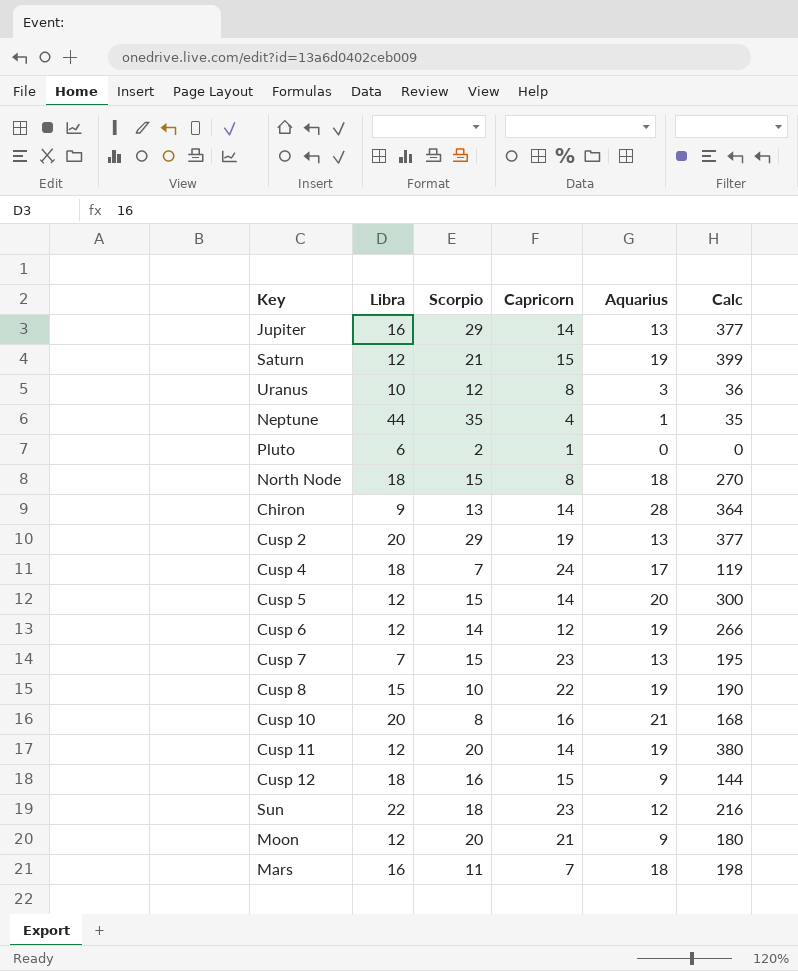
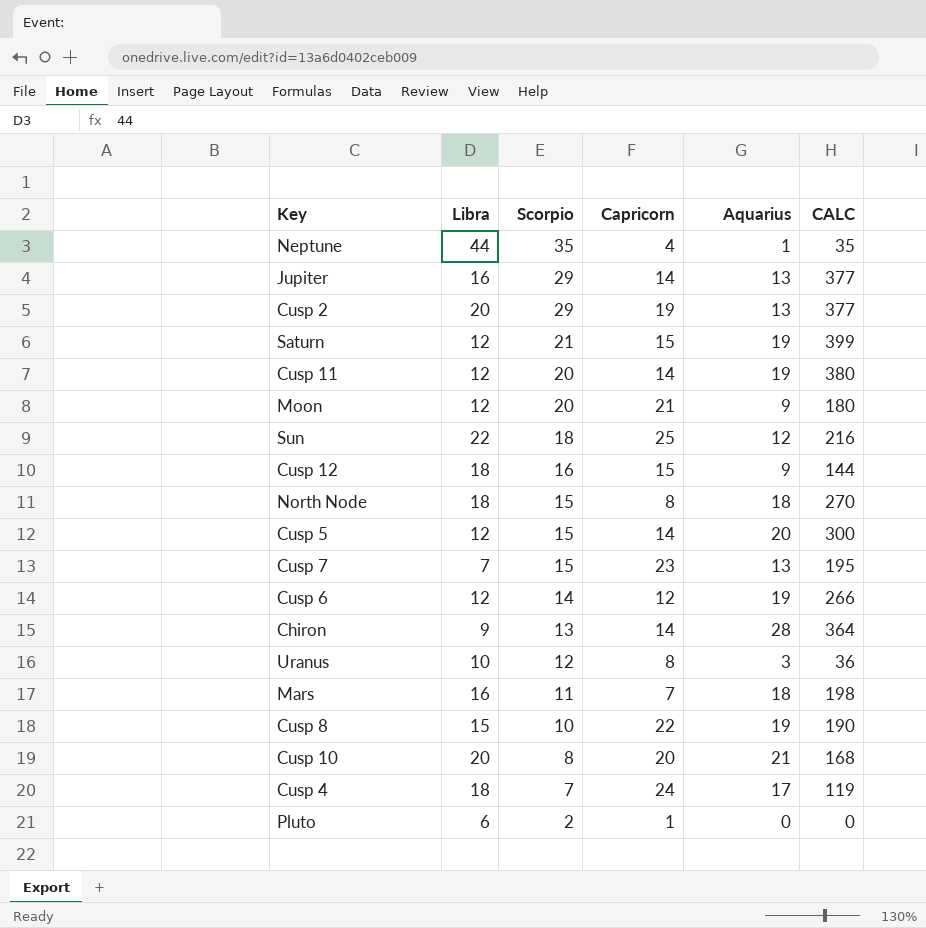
row order: none -> Scorpio descending
column name: Calc -> CALC
Sun | Capricorn: 23 -> 25
Cusp 10 | Capricorn: 16 -> 20

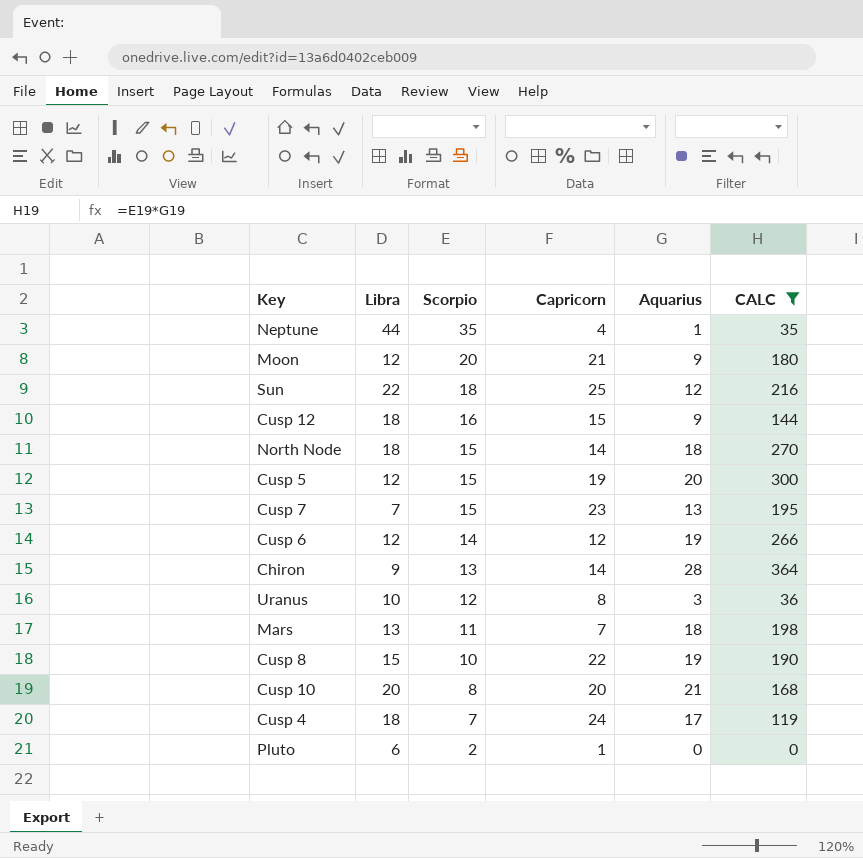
filter: none -> CALC <= 364
North Node | Capricorn: 8 -> 14
Cusp 5 | Capricorn: 14 -> 19
Mars | Libra: 16 -> 13

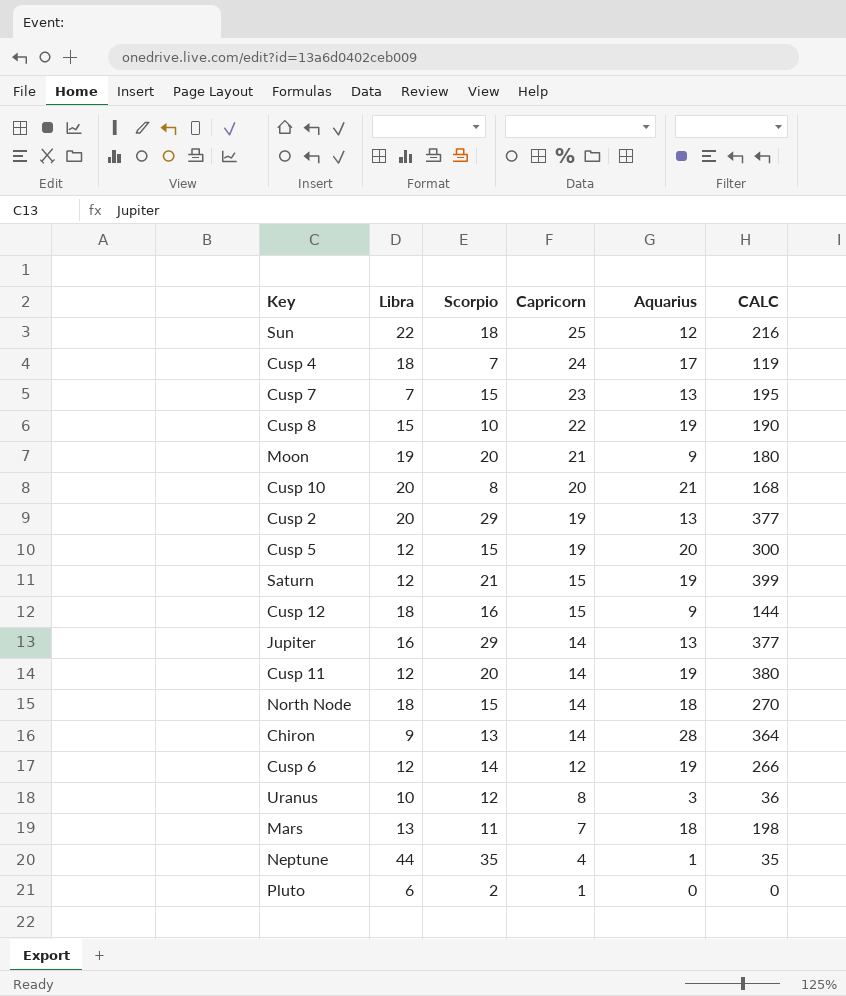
filter: CALC <= 364 -> none
row order: Scorpio descending -> Capricorn descending
Moon | Libra: 12 -> 19

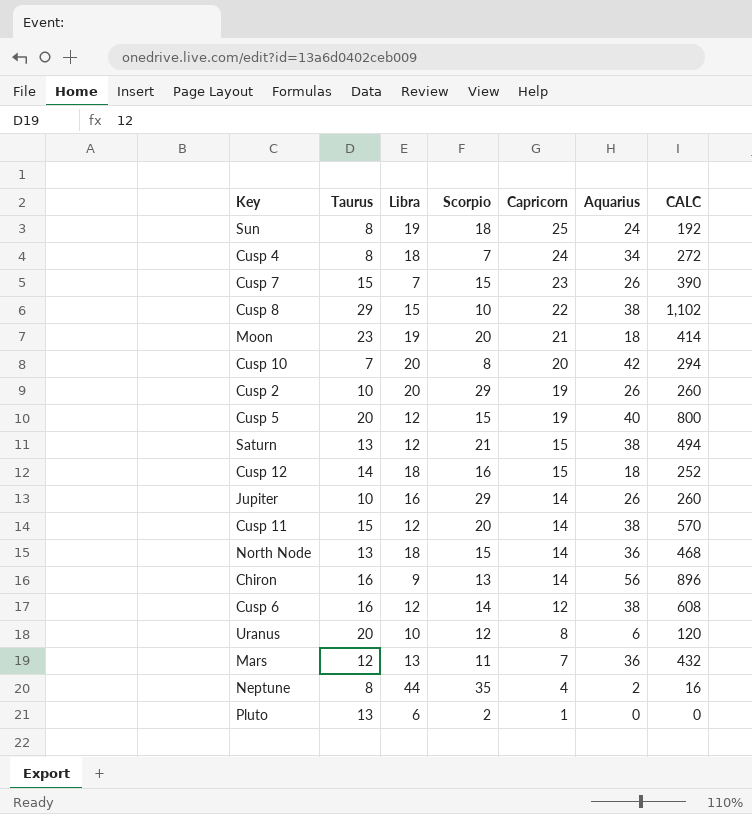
column Taurus | position: none -> 2
column CALC | formula: [Scorpio] * [Aquarius] -> [Taurus] * [Aquarius]
Sun | Libra: 22 -> 19
Sun | Aquarius: 12 -> 24
Cusp 4 | Aquarius: 17 -> 34
Cusp 7 | Aquarius: 13 -> 26
Cusp 8 | Aquarius: 19 -> 38
Moon | Aquarius: 9 -> 18
Cusp 10 | Aquarius: 21 -> 42
Cusp 2 | Aquarius: 13 -> 26
Cusp 5 | Aquarius: 20 -> 40
Saturn | Aquarius: 19 -> 38
Cusp 12 | Aquarius: 9 -> 18
Jupiter | Aquarius: 13 -> 26
Cusp 11 | Aquarius: 19 -> 38
North Node | Aquarius: 18 -> 36
Chiron | Aquarius: 28 -> 56
Cusp 6 | Aquarius: 19 -> 38
Uranus | Aquarius: 3 -> 6
Mars | Aquarius: 18 -> 36
Neptune | Aquarius: 1 -> 2

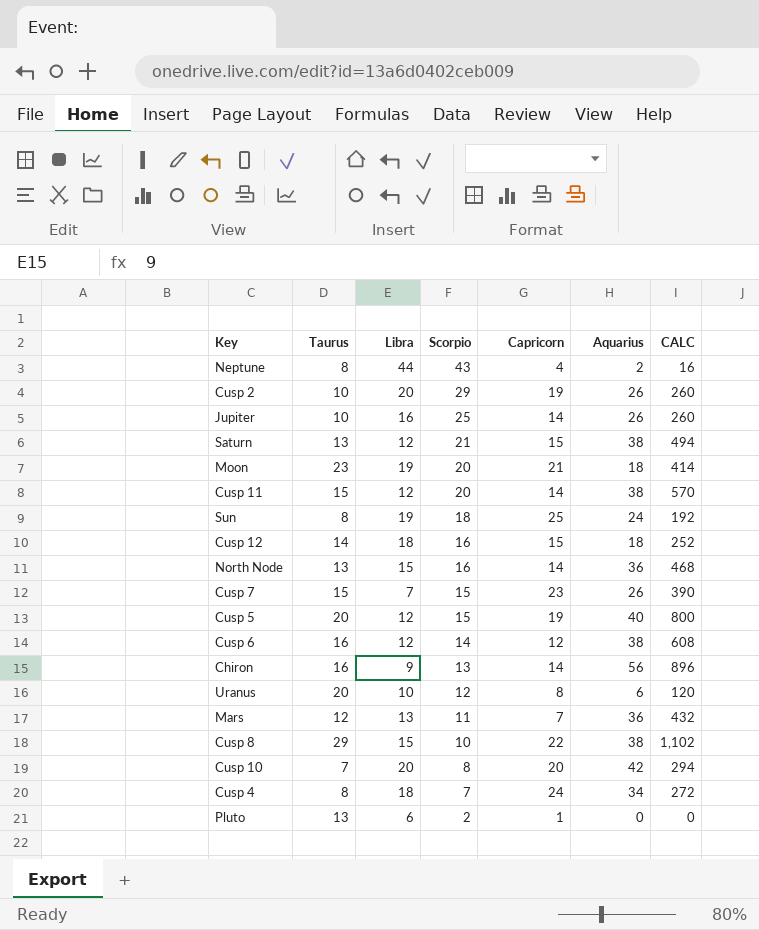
row order: Capricorn descending -> Scorpio descending
Neptune | Scorpio: 35 -> 43
Jupiter | Scorpio: 29 -> 25
North Node | Libra: 18 -> 15
North Node | Scorpio: 15 -> 16

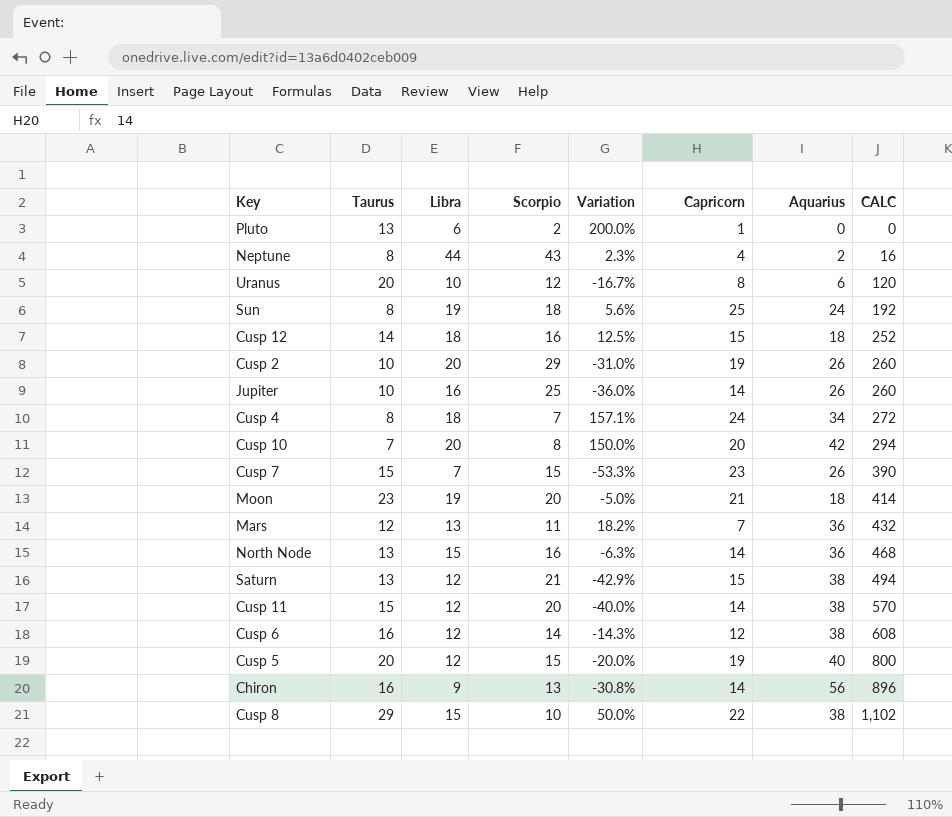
row order: Scorpio descending -> CALC ascending
column Variation | formula: none -> ([Libra] - [Scorpio]) / [Scorpio]

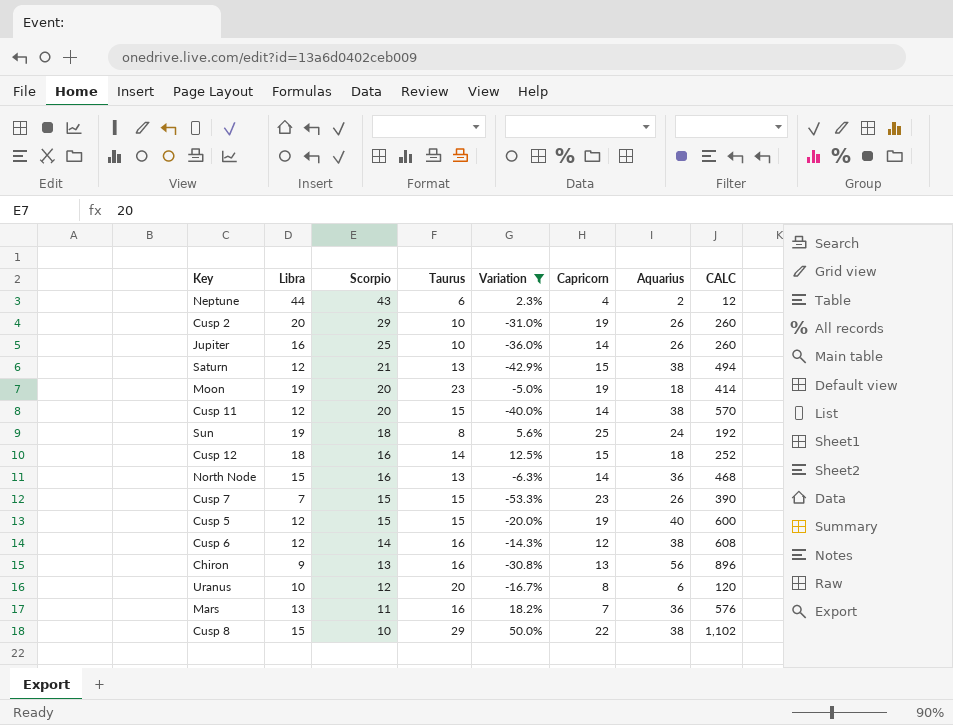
filter: none -> Variation <= 50.0%
row order: CALC ascending -> Scorpio descending
column Taurus | position: 2 -> 4
Neptune | Taurus: 8 -> 6
Neptune | CALC: 16 -> 12
Moon | Capricorn: 21 -> 19
Cusp 5 | Taurus: 20 -> 15
Cusp 5 | CALC: 800 -> 600
Chiron | Capricorn: 14 -> 13
Mars | Taurus: 12 -> 16
Mars | CALC: 432 -> 576

